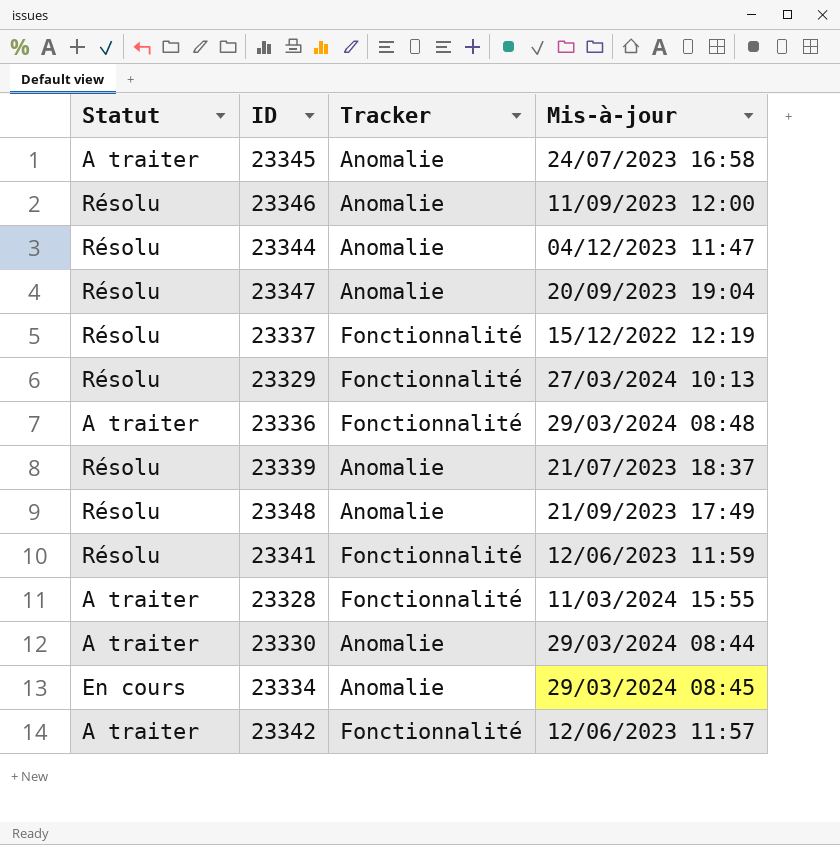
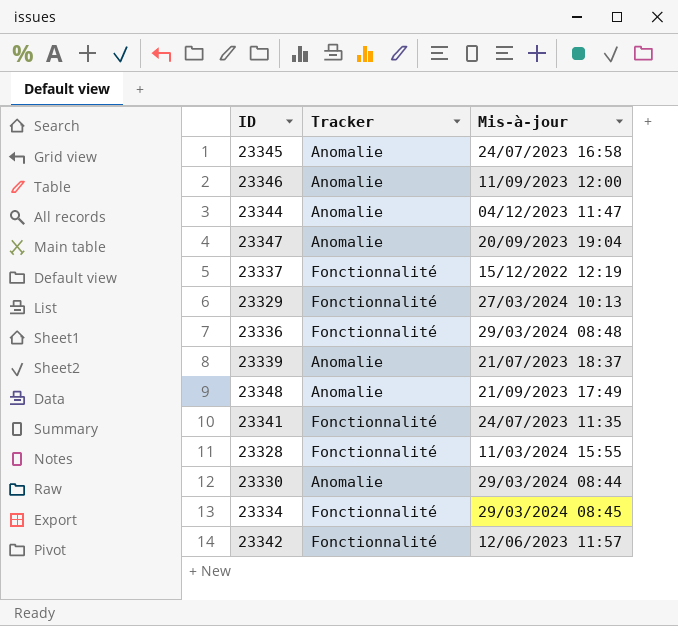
column Statut | position: 1 -> none
23341 | Mis-à-jour: 12/06/2023 11:59 -> 24/07/2023 11:35
23334 | Tracker: Anomalie -> Fonctionnalité

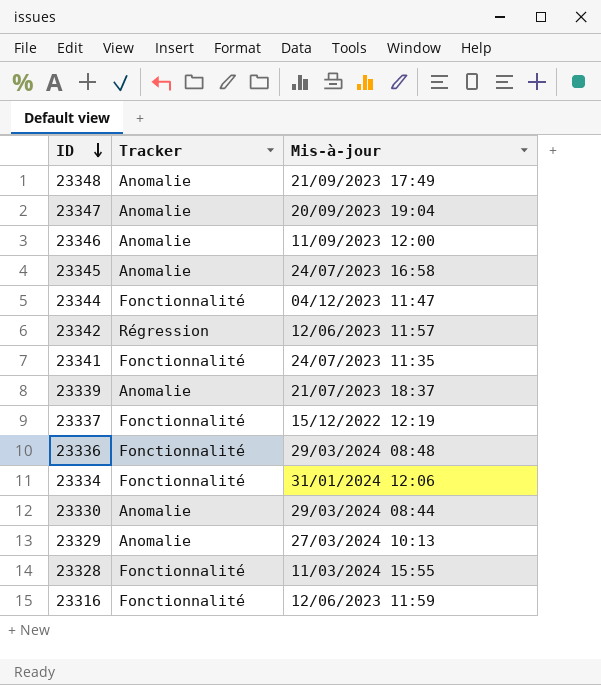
row order: none -> ID descending
23344 | Tracker: Anomalie -> Fonctionnalité
23342 | Tracker: Fonctionnalité -> Régression
23334 | Mis-à-jour: 29/03/2024 08:45 -> 31/01/2024 12:06
23329 | Tracker: Fonctionnalité -> Anomalie
row 23316: none -> Fonctionnalité | 12/06/2023 11:59

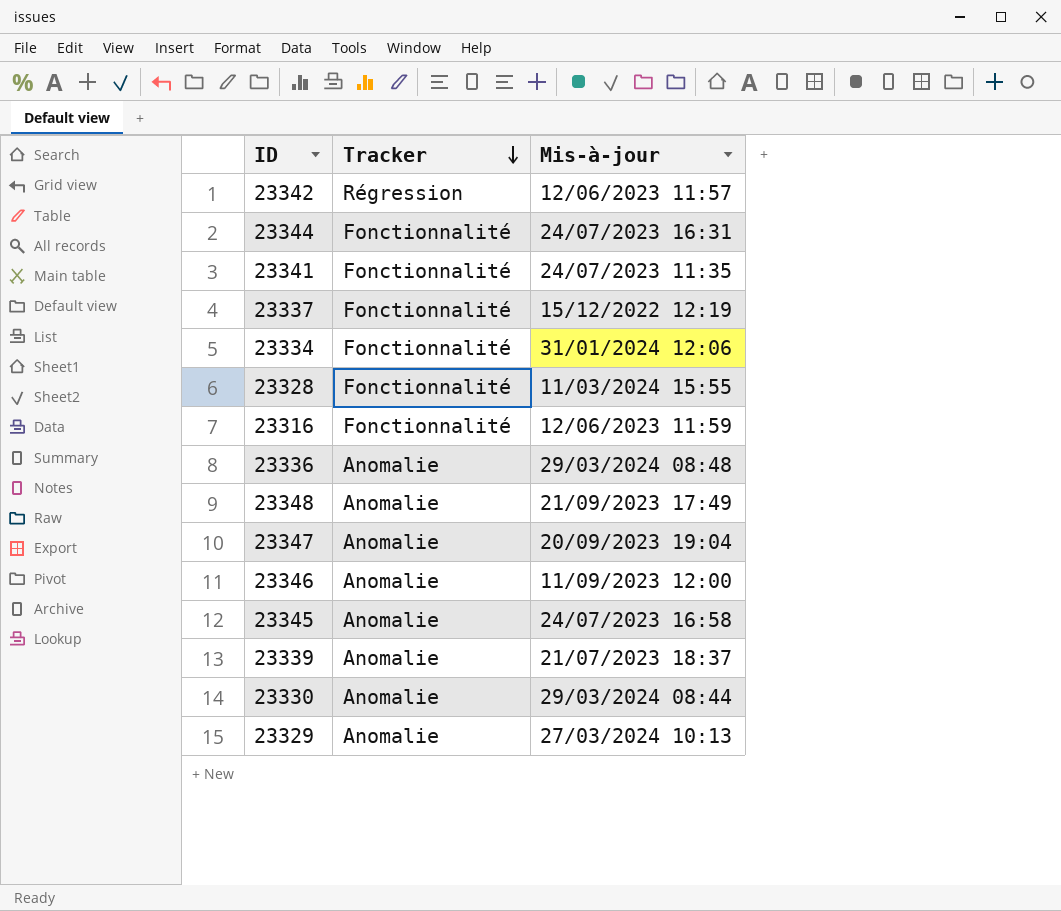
row order: ID descending -> Tracker descending
23344 | Mis-à-jour: 04/12/2023 11:47 -> 24/07/2023 16:31
23336 | Tracker: Fonctionnalité -> Anomalie

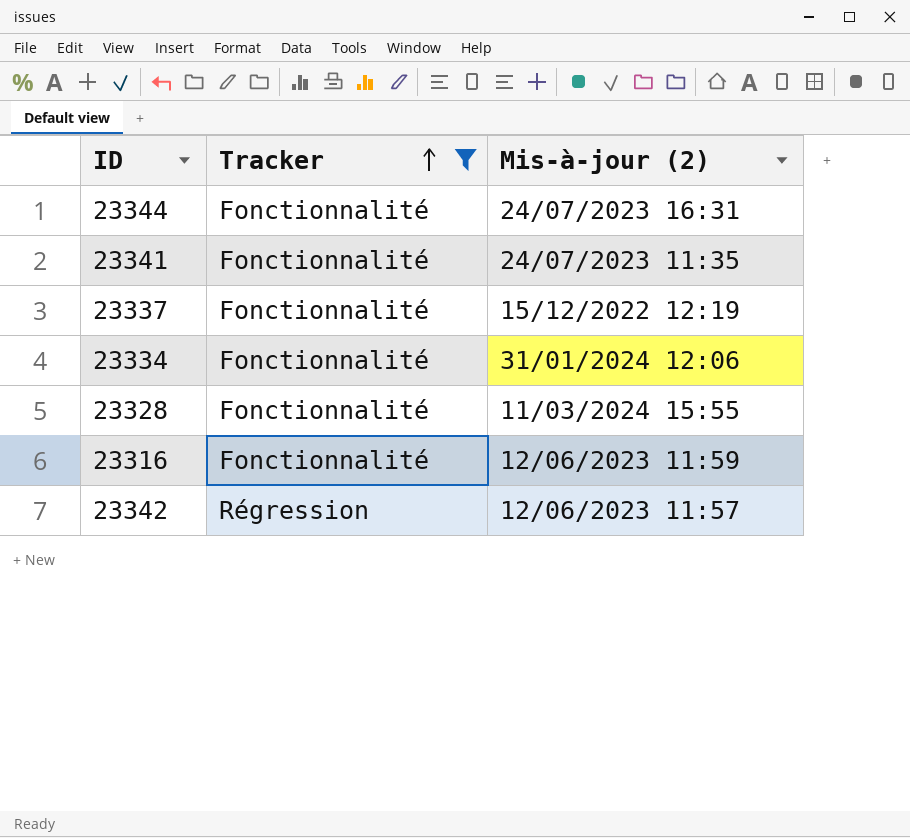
filter: none -> Tracker != Anomalie
row order: Tracker descending -> Tracker ascending
column name: Mis-à-jour -> Mis-à-jour (2)

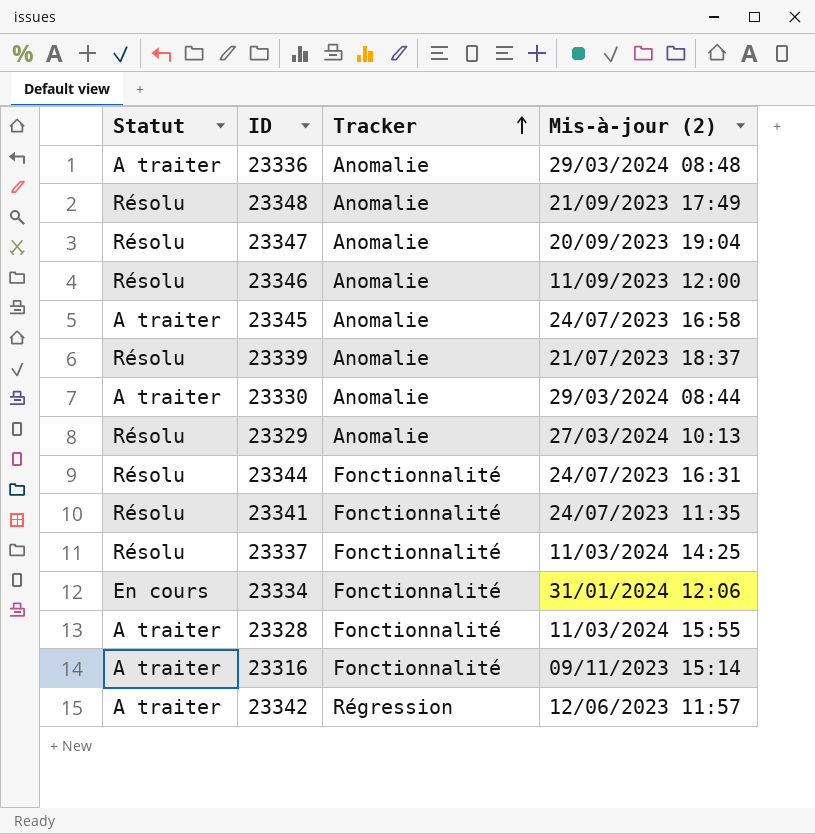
filter: Tracker != Anomalie -> none
column Statut | position: none -> 1
23337 | Mis-à-jour (2): 15/12/2022 12:19 -> 11/03/2024 14:25
23316 | Mis-à-jour (2): 12/06/2023 11:59 -> 09/11/2023 15:14

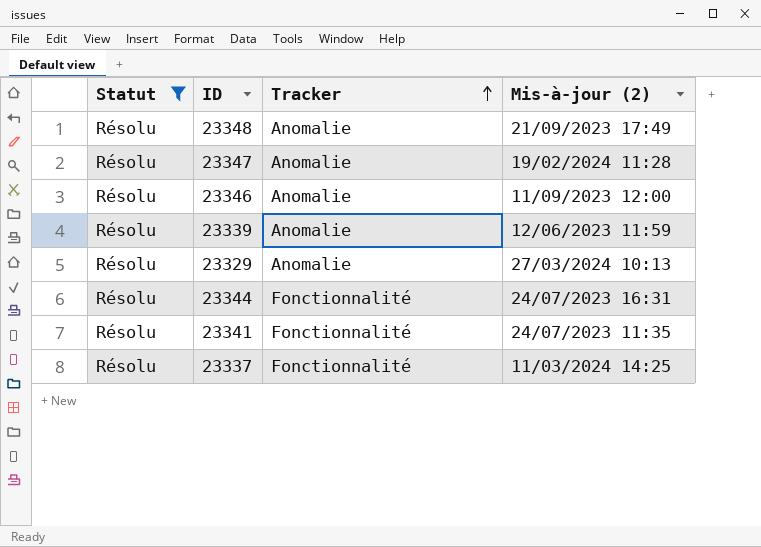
filter: none -> Statut = Résolu
23347 | Mis-à-jour (2): 20/09/2023 19:04 -> 19/02/2024 11:28
23339 | Mis-à-jour (2): 21/07/2023 18:37 -> 12/06/2023 11:59

